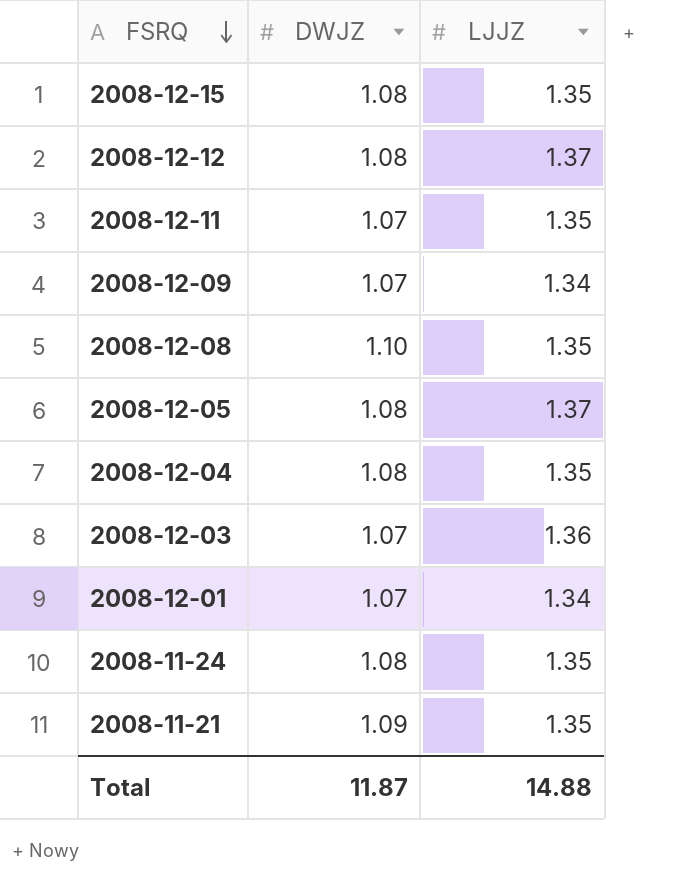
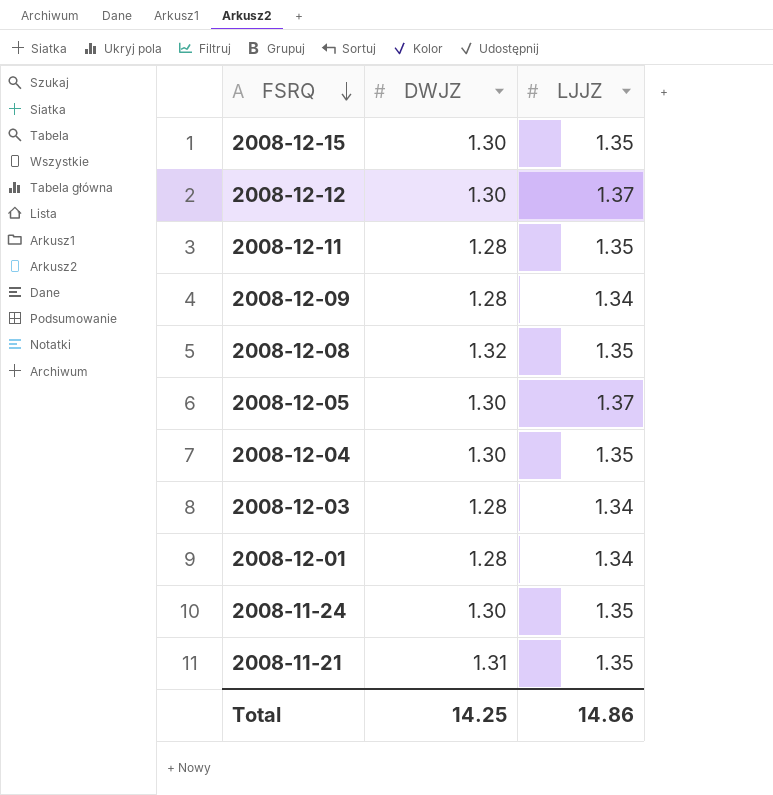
2008-12-15 | DWJZ: 1.08 -> 1.30
2008-12-12 | DWJZ: 1.08 -> 1.30
2008-12-11 | DWJZ: 1.07 -> 1.28
2008-12-09 | DWJZ: 1.07 -> 1.28
2008-12-08 | DWJZ: 1.10 -> 1.32
2008-12-05 | DWJZ: 1.08 -> 1.30
2008-12-04 | DWJZ: 1.08 -> 1.30
2008-12-03 | DWJZ: 1.07 -> 1.28
2008-12-03 | LJJZ: 1.36 -> 1.34
2008-12-01 | DWJZ: 1.07 -> 1.28
2008-11-24 | DWJZ: 1.08 -> 1.30
2008-11-21 | DWJZ: 1.09 -> 1.31
Total | DWJZ: 11.87 -> 14.25
Total | LJJZ: 14.88 -> 14.86

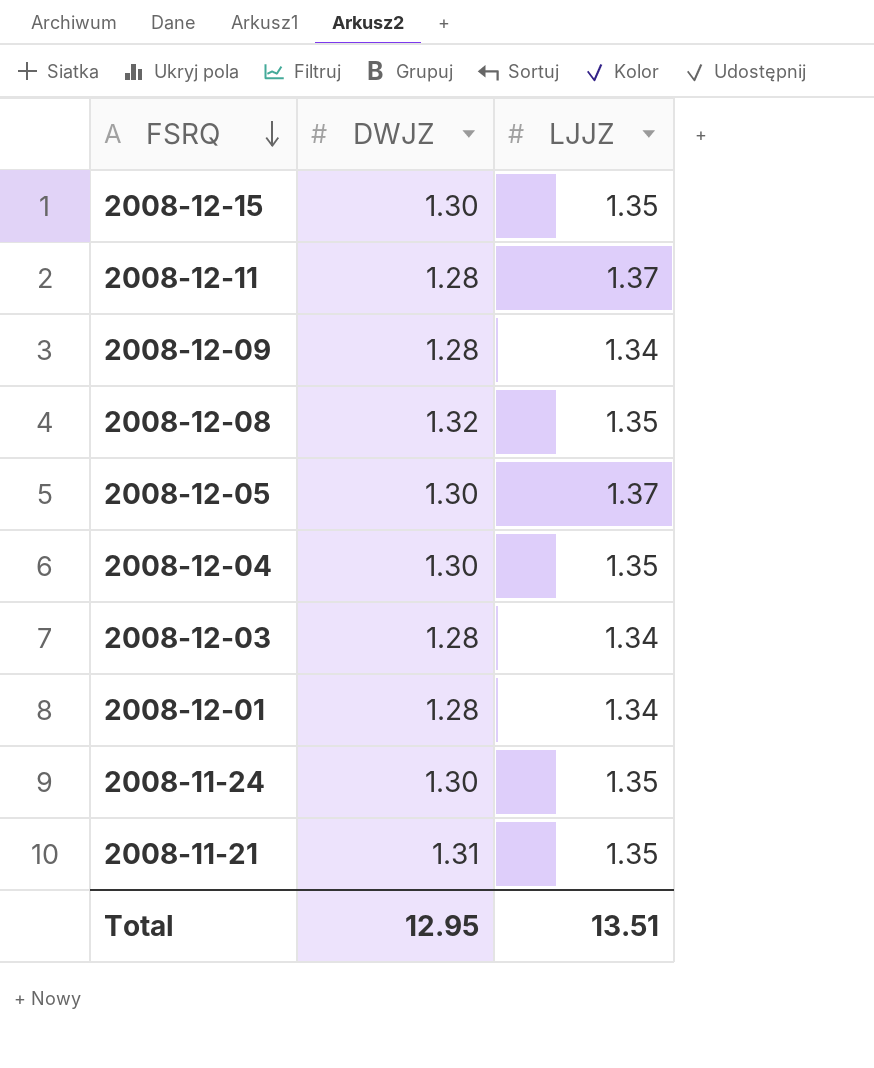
row 2008-12-12: 1.30 | 1.37 -> none
2008-12-11 | LJJZ: 1.35 -> 1.37
Total | DWJZ: 14.25 -> 12.95
Total | LJJZ: 14.86 -> 13.51

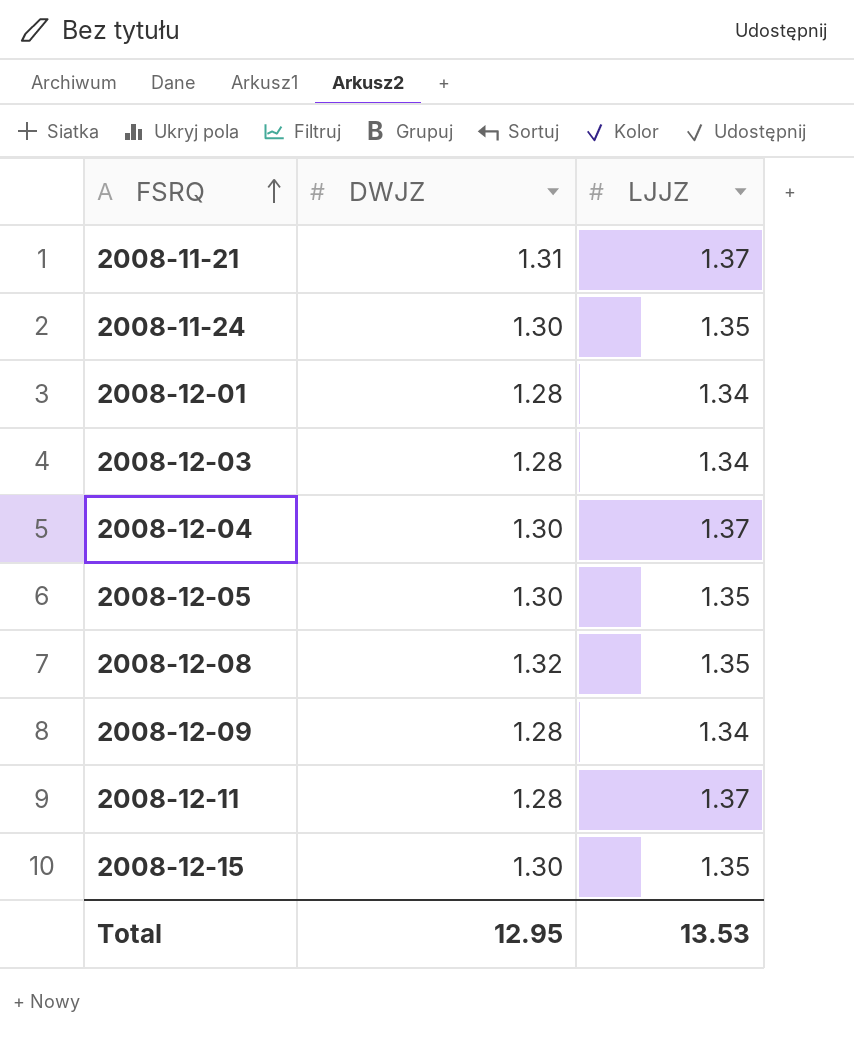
row order: FSRQ descending -> FSRQ ascending
2008-11-21 | LJJZ: 1.35 -> 1.37
2008-12-04 | LJJZ: 1.35 -> 1.37
2008-12-05 | LJJZ: 1.37 -> 1.35
Total | LJJZ: 13.51 -> 13.53

